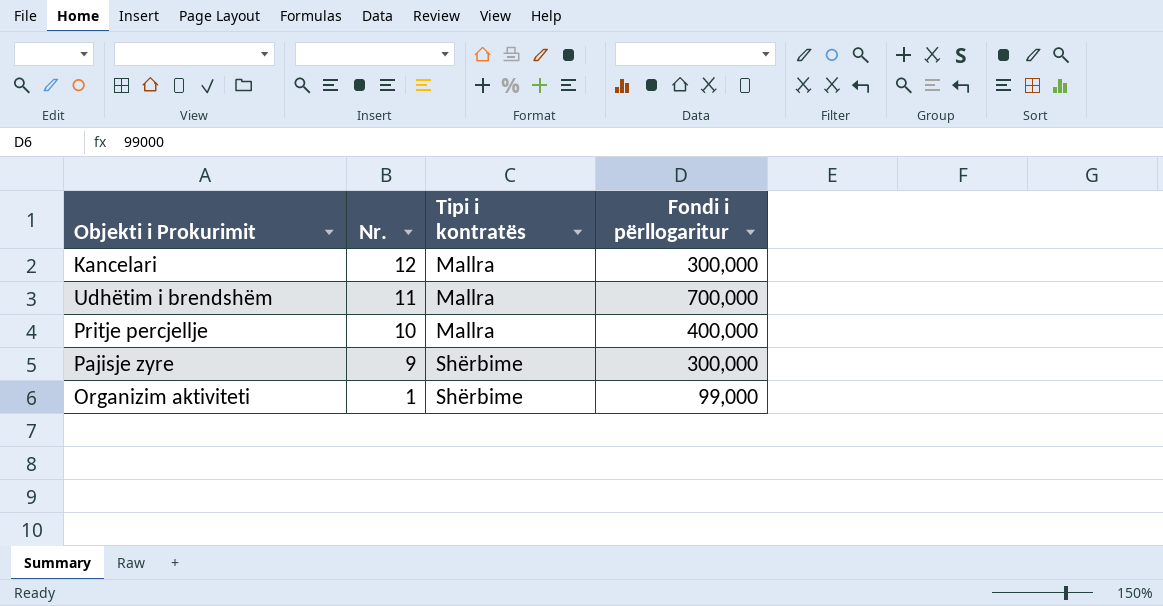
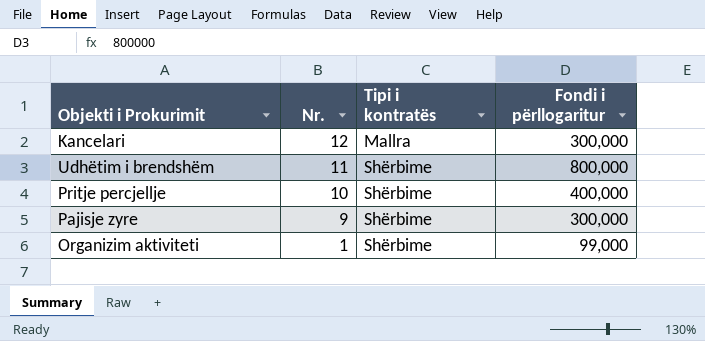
Udhëtim i brendshëm | Tipi i kontratës: Mallra -> Shërbime
Udhëtim i brendshëm | Fondi i përllogaritur: 700,000 -> 800,000
Pritje percjellje | Tipi i kontratës: Mallra -> Shërbime

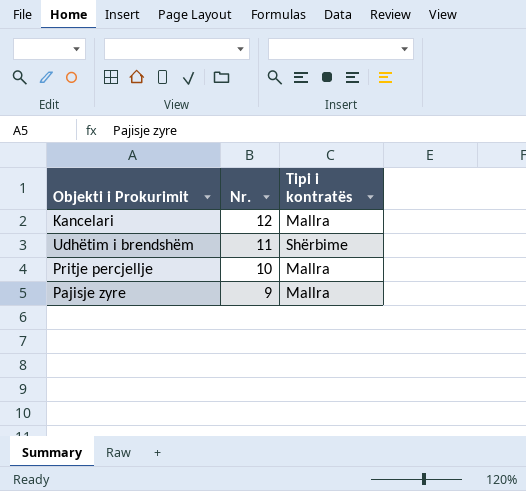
column Fondi i përllogaritur | position: 4 -> none
row Organizim aktiviteti: 1 | Shërbime | 99,000 -> none
Pritje percjellje | Tipi i kontratës: Shërbime -> Mallra
Pajisje zyre | Tipi i kontratës: Shërbime -> Mallra

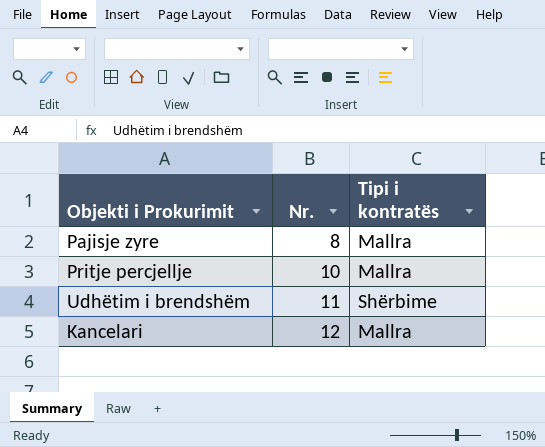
row order: Nr. descending -> Nr. ascending
Pajisje zyre | Nr.: 9 -> 8

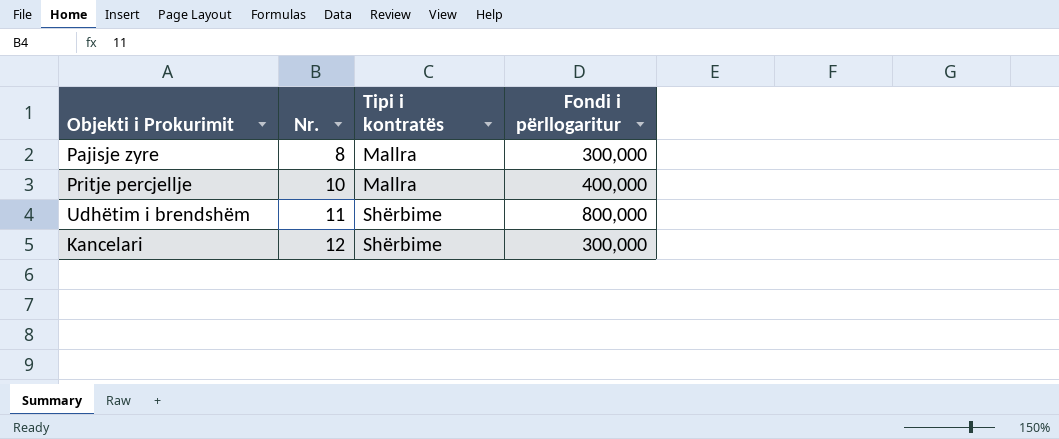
column Fondi i përllogaritur | position: none -> 4
Kancelari | Tipi i kontratës: Mallra -> Shërbime

